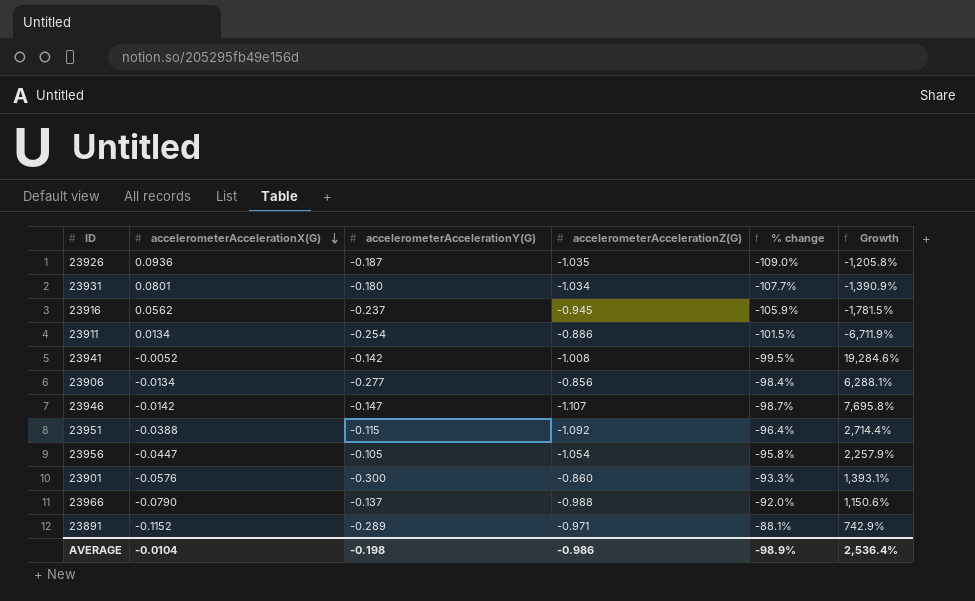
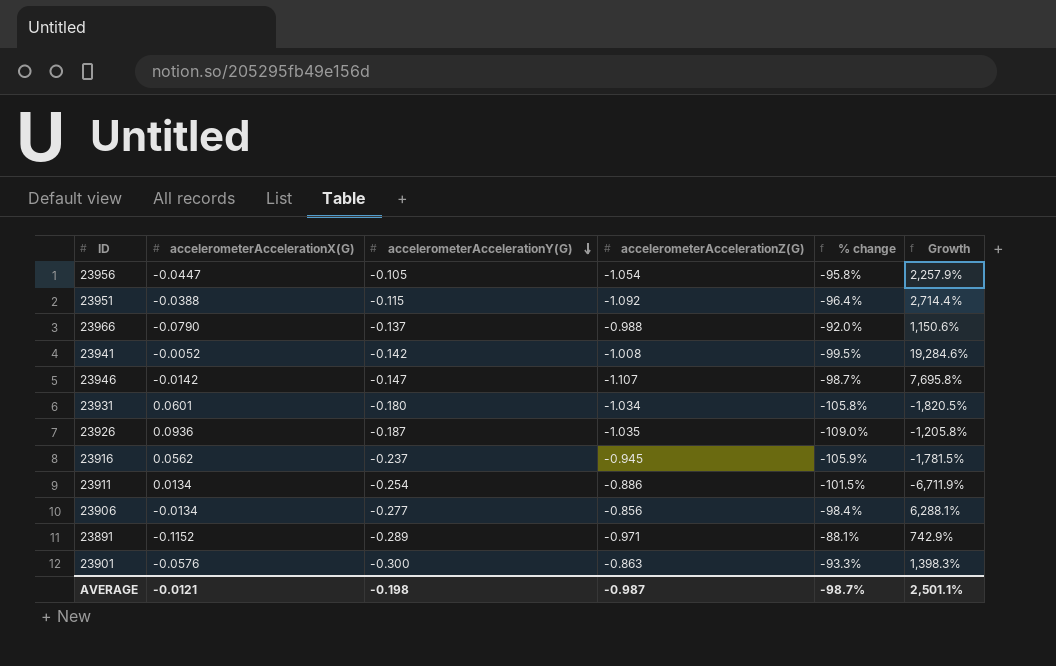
row order: accelerometerAccelerationX(G) descending -> accelerometerAccelerationY(G) descending
23931 | accelerometerAccelerationX(G): 0.0801 -> 0.0601
23931 | % change: -107.7% -> -105.8%
23931 | Growth: -1,390.9% -> -1,820.5%
23901 | accelerometerAccelerationZ(G): -0.860 -> -0.863
23901 | Growth: 1,393.1% -> 1,398.3%
AVERAGE | accelerometerAccelerationX(G): -0.0104 -> -0.0121
AVERAGE | accelerometerAccelerationZ(G): -0.986 -> -0.987
AVERAGE | % change: -98.9% -> -98.7%
AVERAGE | Growth: 2,536.4% -> 2,501.1%

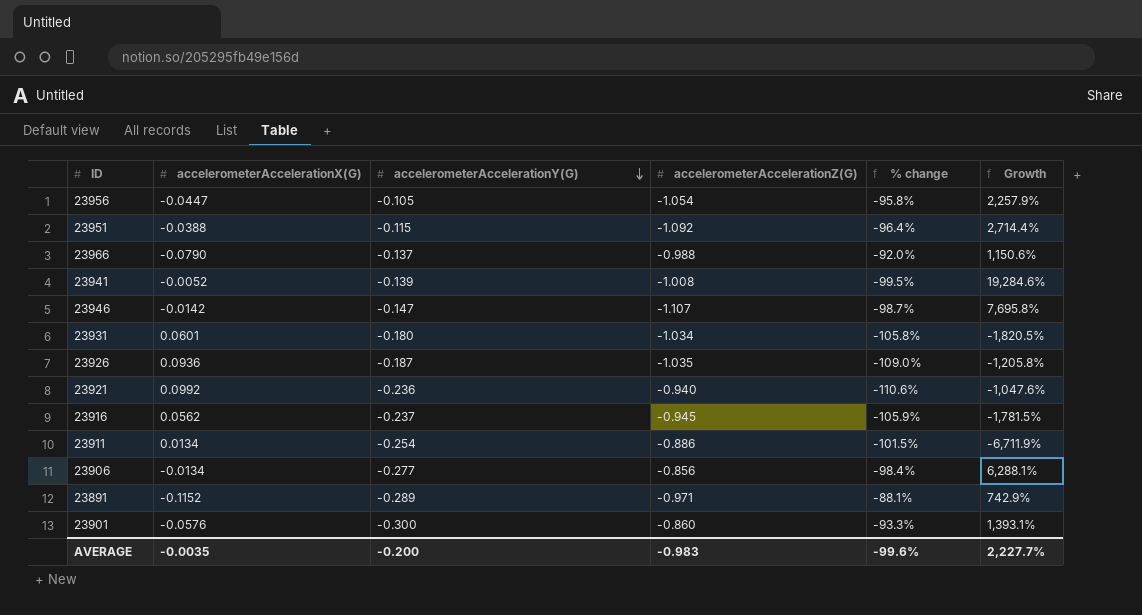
23941 | accelerometerAccelerationY(G): -0.142 -> -0.139
row 23921: none -> 0.0992 | -0.236 | -0.940 | -110.6% | -1,047.6%
23901 | accelerometerAccelerationZ(G): -0.863 -> -0.860
23901 | Growth: 1,398.3% -> 1,393.1%
AVERAGE | accelerometerAccelerationX(G): -0.0121 -> -0.0035
AVERAGE | accelerometerAccelerationY(G): -0.198 -> -0.200
AVERAGE | accelerometerAccelerationZ(G): -0.987 -> -0.983
AVERAGE | % change: -98.7% -> -99.6%
AVERAGE | Growth: 2,501.1% -> 2,227.7%

